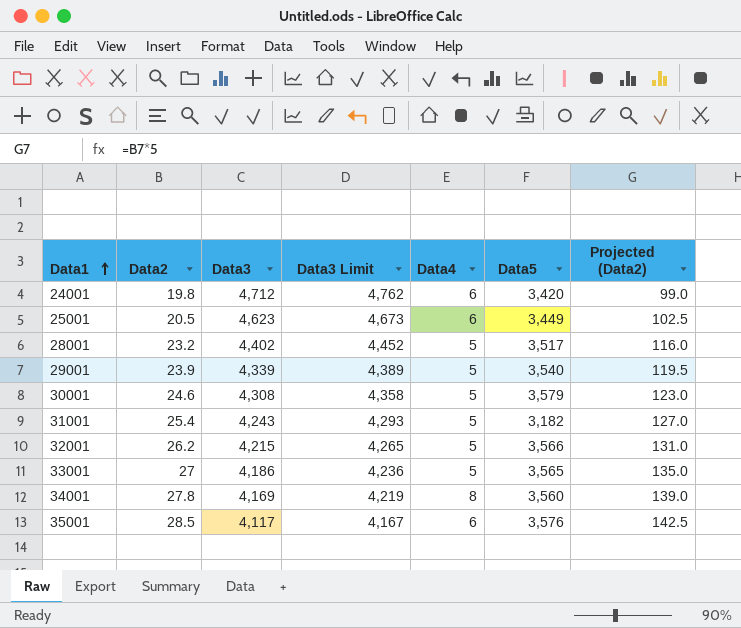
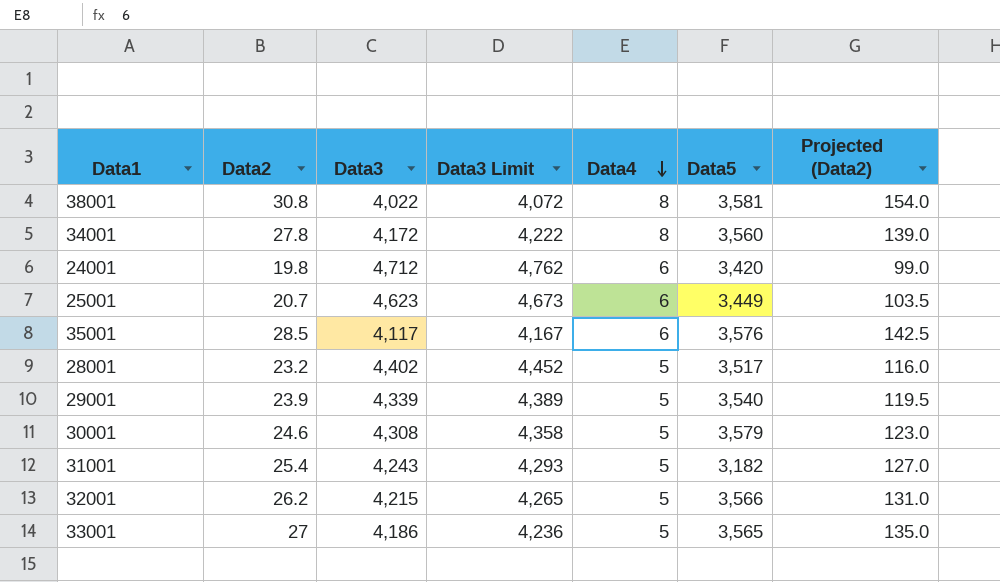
row order: Data1 ascending -> Data4 descending
row 38001: none -> 30.8 | 4,022 | 4,072 | 8 | 3,581 | 154.0
34001 | Data3: 4,169 -> 4,172
34001 | Data3 Limit: 4,219 -> 4,222
25001 | Data2: 20.5 -> 20.7
25001 | Projected (Data2): 102.5 -> 103.5

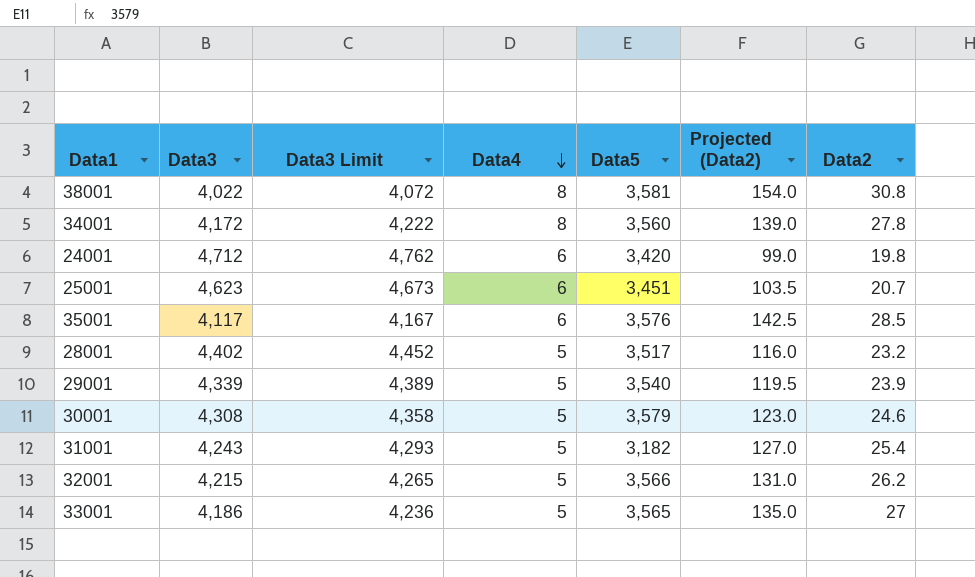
column Data2 | position: 2 -> 7
25001 | Data5: 3,449 -> 3,451

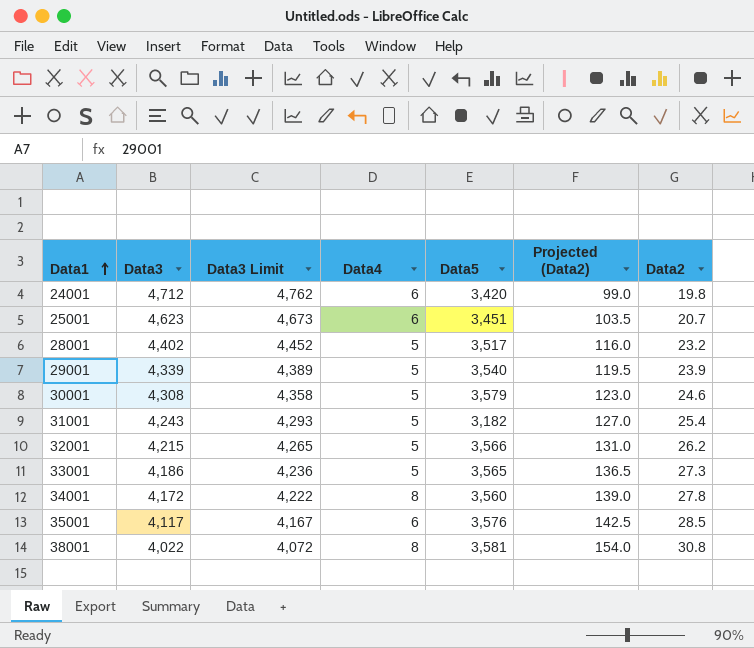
row order: Data4 descending -> Data1 ascending
33001 | Projected (Data2): 135.0 -> 136.5
33001 | Data2: 27 -> 27.3

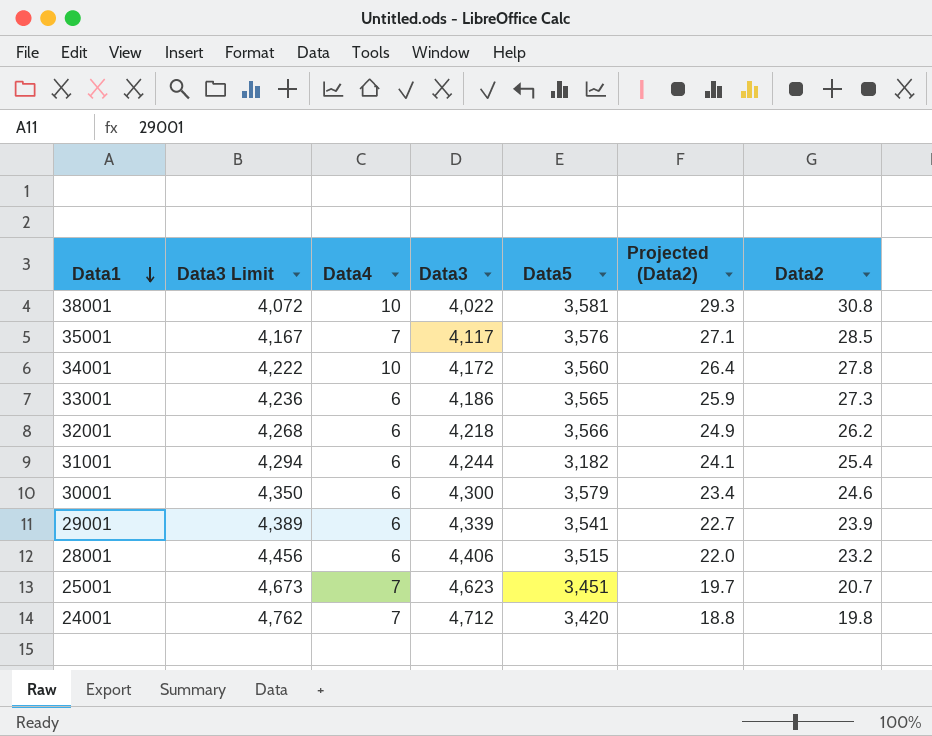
row order: Data1 ascending -> Data1 descending
column Data3 | position: 2 -> 4
column Projected (Data2) | formula: [Data2] * 5 -> [Data2] * 0.95
38001 | Data4: 8 -> 10
35001 | Data4: 6 -> 7
34001 | Data4: 8 -> 10
33001 | Data4: 5 -> 6
32001 | Data3 Limit: 4,265 -> 4,268
32001 | Data4: 5 -> 6
32001 | Data3: 4,215 -> 4,218
31001 | Data3 Limit: 4,293 -> 4,294
31001 | Data4: 5 -> 6
31001 | Data3: 4,243 -> 4,244
30001 | Data3 Limit: 4,358 -> 4,350
30001 | Data4: 5 -> 6
30001 | Data3: 4,308 -> 4,300
29001 | Data4: 5 -> 6
29001 | Data5: 3,540 -> 3,541
28001 | Data3 Limit: 4,452 -> 4,456
28001 | Data4: 5 -> 6
28001 | Data3: 4,402 -> 4,406
28001 | Data5: 3,517 -> 3,515
25001 | Data4: 6 -> 7
24001 | Data4: 6 -> 7

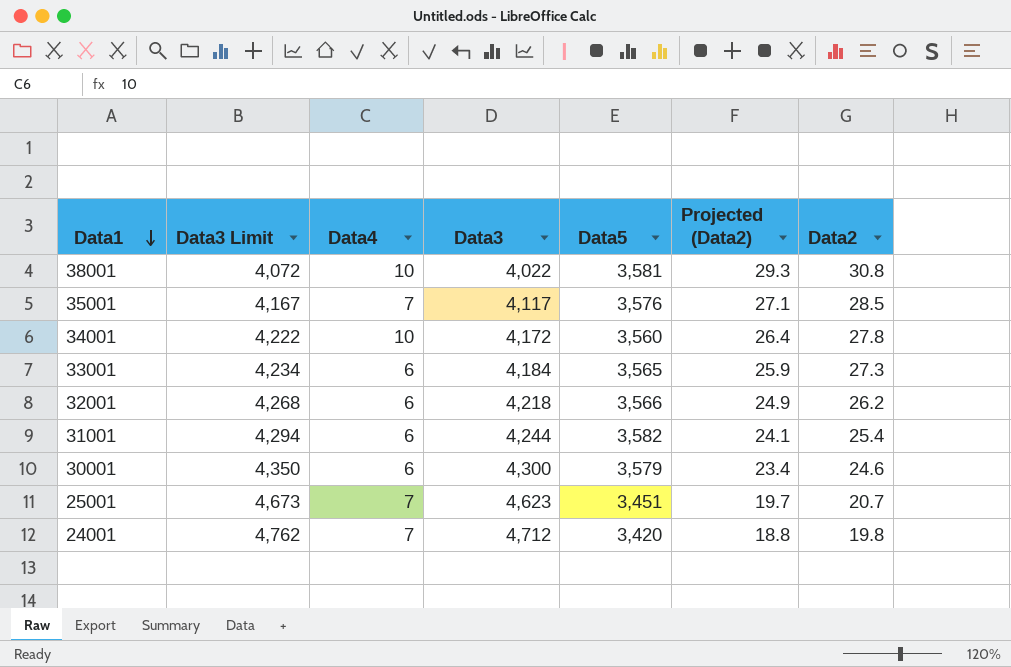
row 29001: 4,389 | 6 | 4,339 | 3,541 | 22.7 | 23.9 -> none
row 28001: 4,456 | 6 | 4,406 | 3,515 | 22.0 | 23.2 -> none
33001 | Data3 Limit: 4,236 -> 4,234
33001 | Data3: 4,186 -> 4,184
31001 | Data5: 3,182 -> 3,582

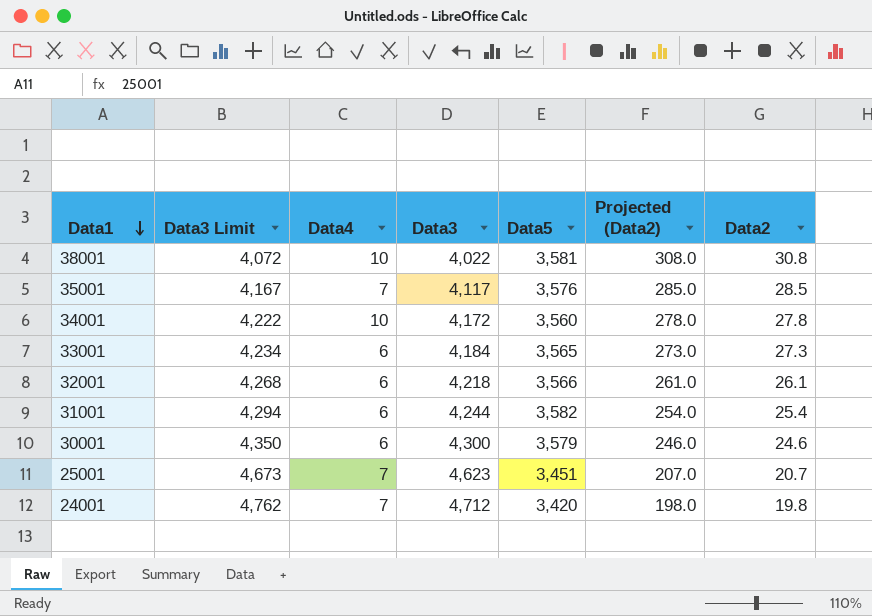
column Projected (Data2) | formula: [Data2] * 0.95 -> [Data2] * 10
32001 | Data2: 26.2 -> 26.1

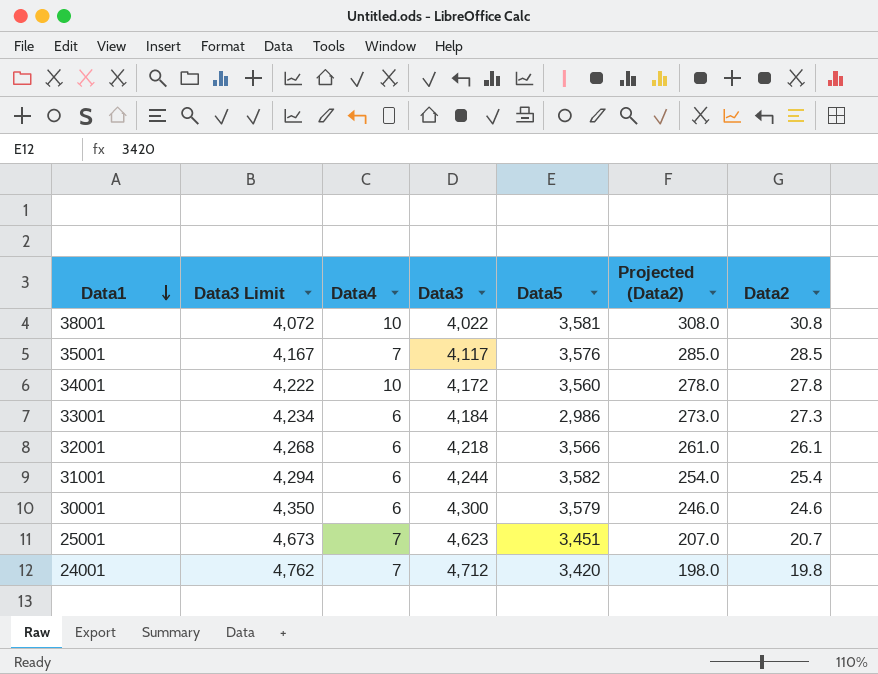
33001 | Data5: 3,565 -> 2,986

